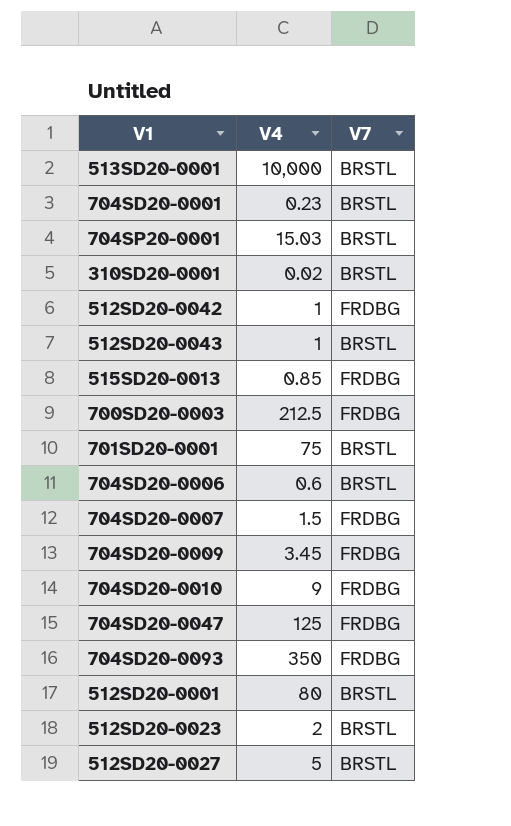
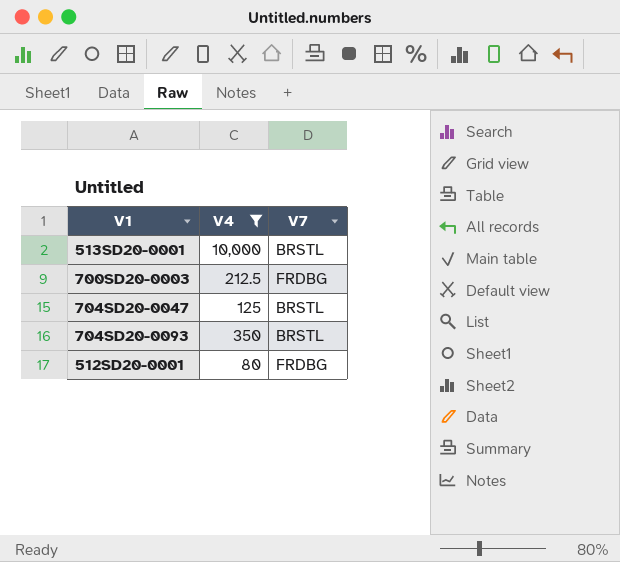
filter: none -> V4 >= 80
704SD20-0047 | V7: FRDBG -> BRSTL
704SD20-0093 | V7: FRDBG -> BRSTL
512SD20-0001 | V7: BRSTL -> FRDBG

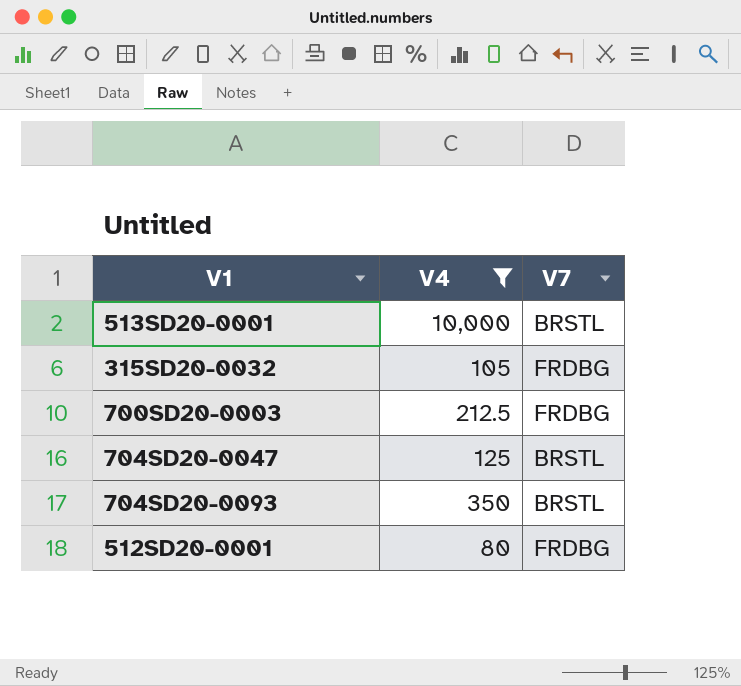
row 315SD20-0032: none -> 105 | FRDBG

